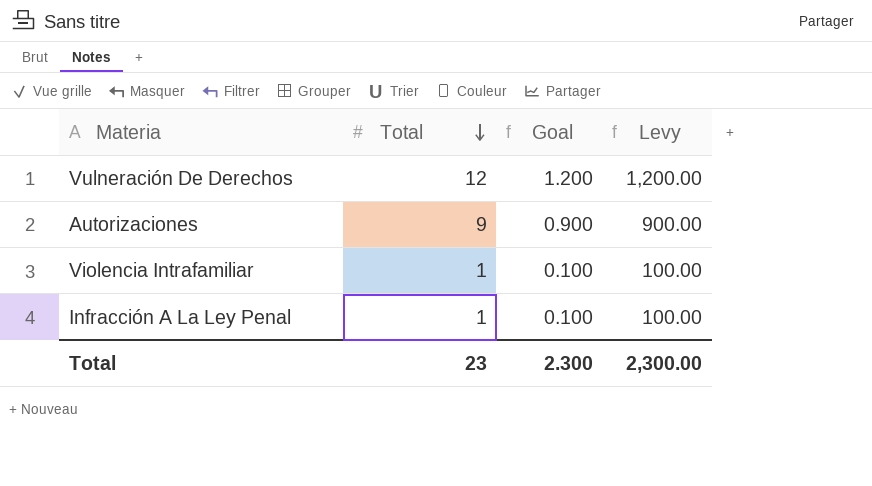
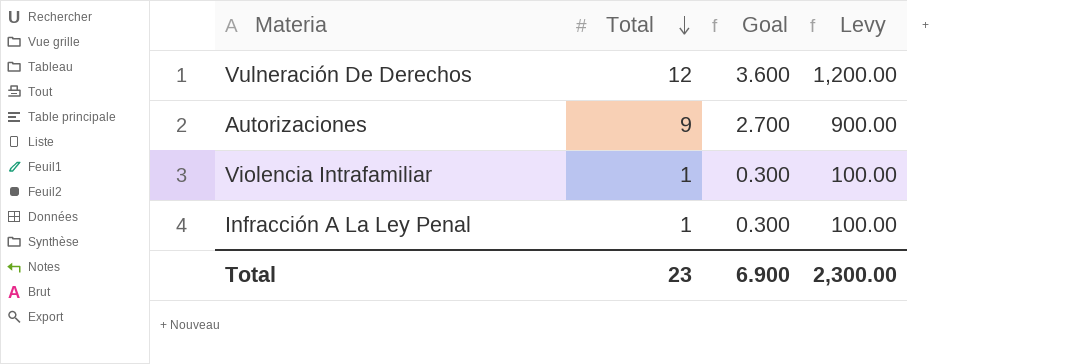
column Goal | formula: [Total] * 0.1 -> [Total] * 0.3
Total | Goal: 2.300 -> 6.900

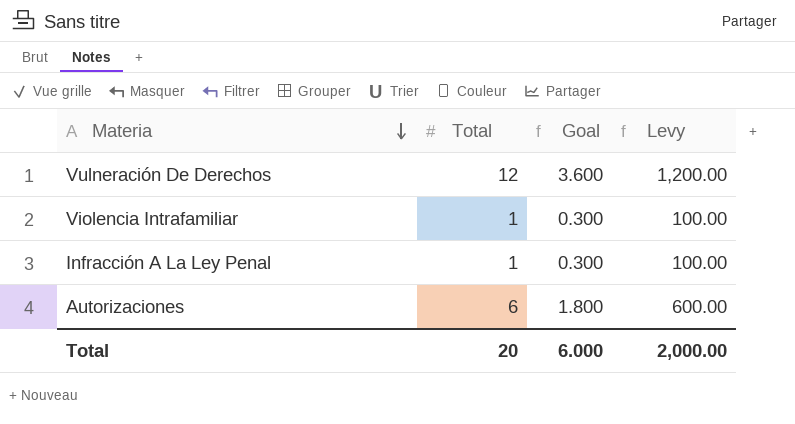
row order: Total descending -> Materia descending
Autorizaciones | Total: 9 -> 6
Autorizaciones | Goal: 2.700 -> 1.800
Autorizaciones | Levy: 900.00 -> 600.00
Total | Total: 23 -> 20
Total | Goal: 6.900 -> 6.000
Total | Levy: 2,300.00 -> 2,000.00

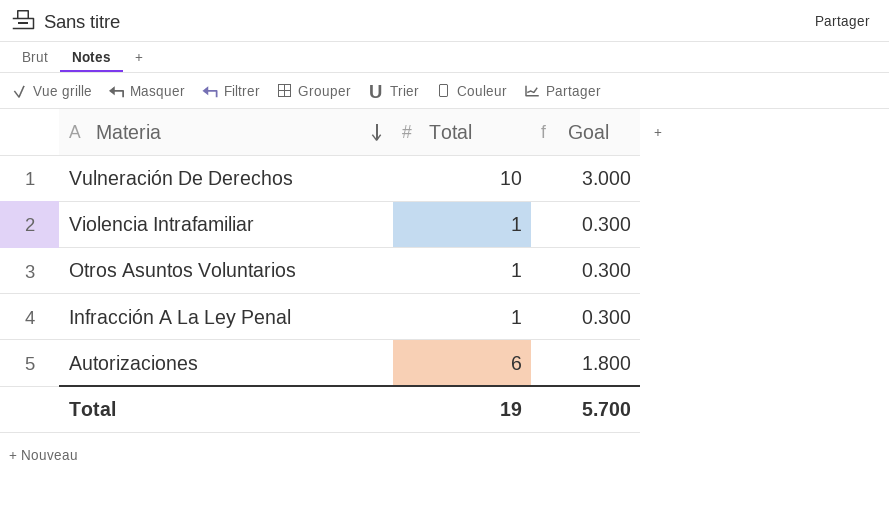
column Levy | formula: [Total] * 100 -> none
Vulneración De Derechos | Total: 12 -> 10
Vulneración De Derechos | Goal: 3.600 -> 3.000
row Otros Asuntos Voluntarios: none -> 1 | 0.300
Total | Total: 20 -> 19
Total | Goal: 6.000 -> 5.700

